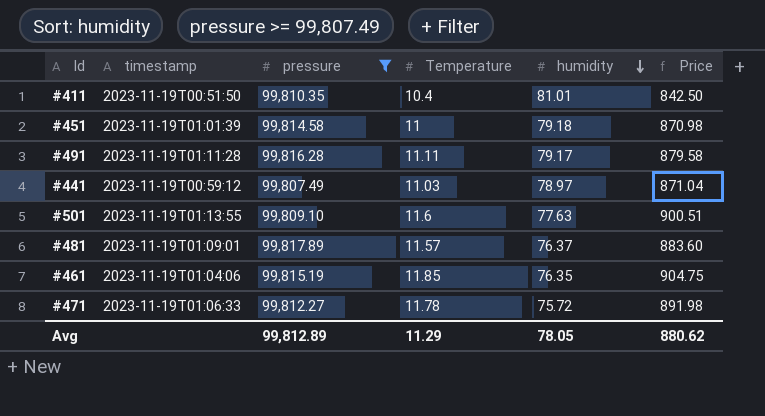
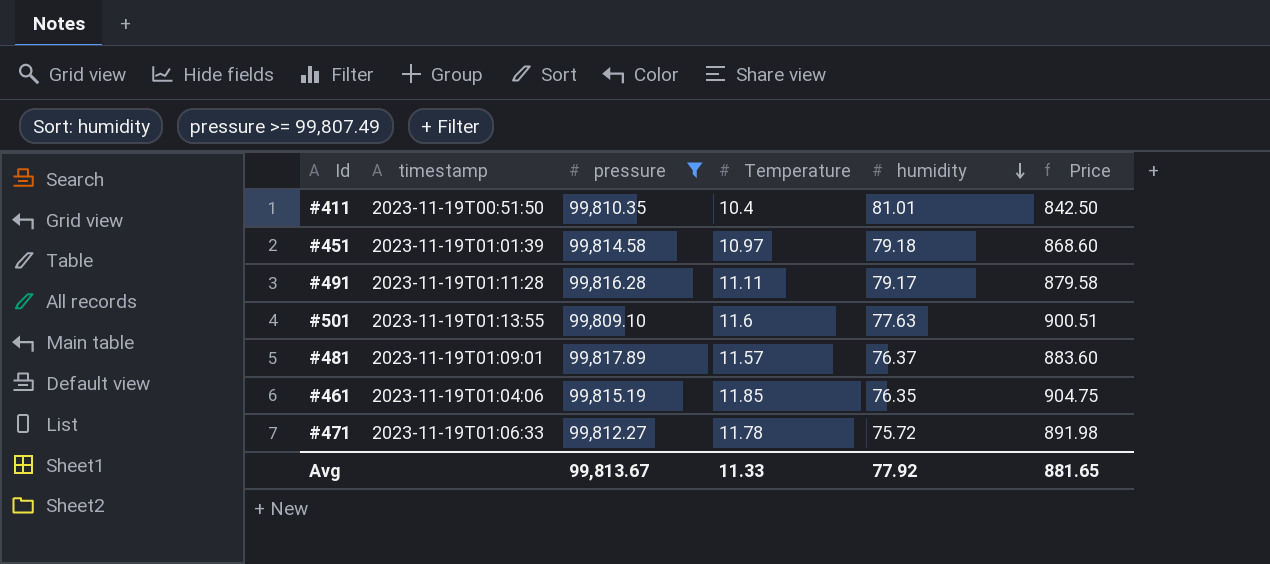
row #441: 2023-11-19T00:59:12 | 99,807.49 | 11.03 | 78.97 | 871.04 -> none
#451 | Temperature: 11 -> 10.97
#451 | Price: 870.98 -> 868.60
Avg | pressure: 99,812.89 -> 99,813.67
Avg | Temperature: 11.29 -> 11.33
Avg | humidity: 78.05 -> 77.92
Avg | Price: 880.62 -> 881.65

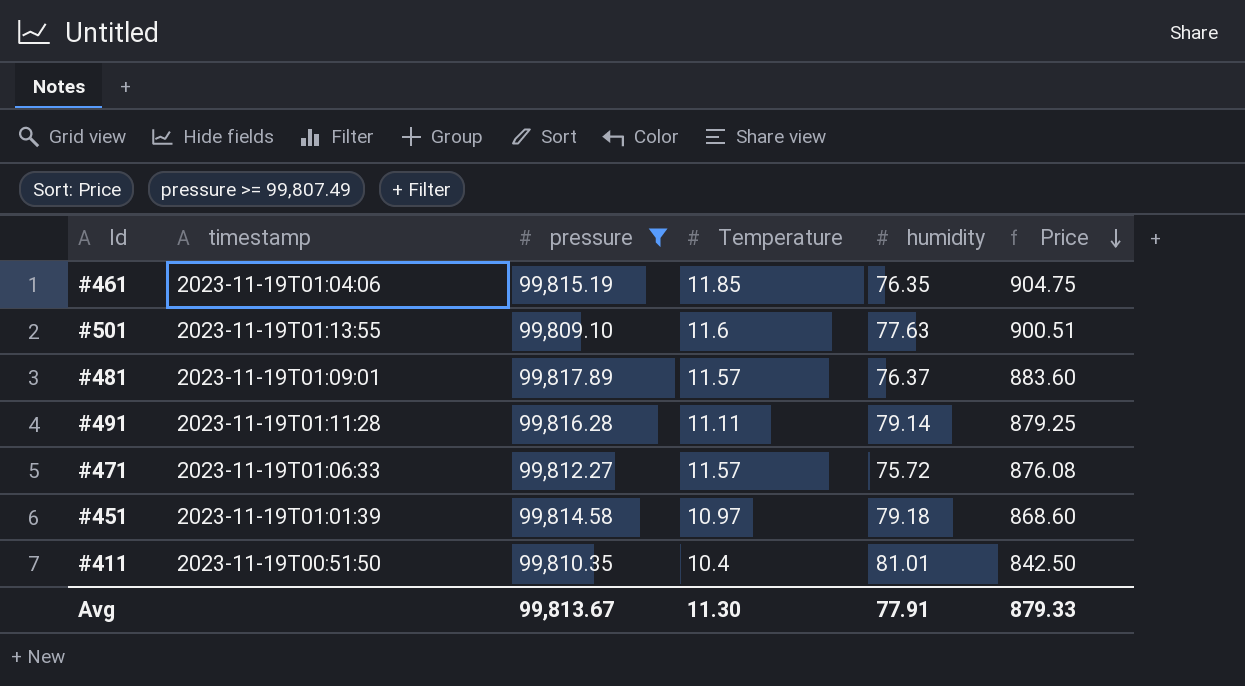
row order: humidity descending -> Price descending
#491 | humidity: 79.17 -> 79.14
#491 | Price: 879.58 -> 879.25
#471 | Temperature: 11.78 -> 11.57
#471 | Price: 891.98 -> 876.08
Avg | Temperature: 11.33 -> 11.30
Avg | humidity: 77.92 -> 77.91
Avg | Price: 881.65 -> 879.33

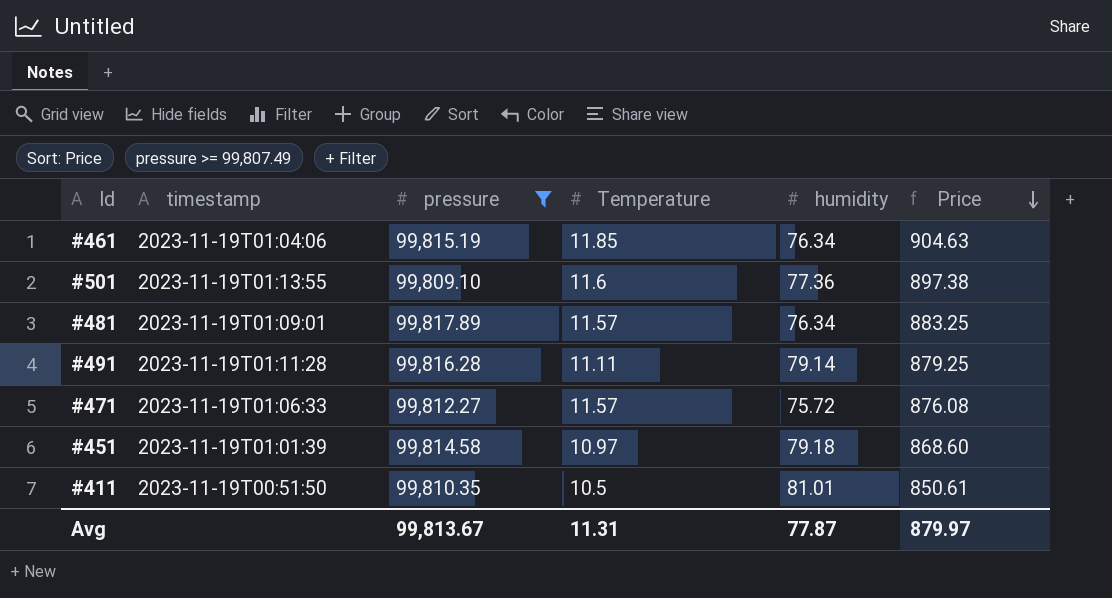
#461 | humidity: 76.35 -> 76.34
#461 | Price: 904.75 -> 904.63
#501 | humidity: 77.63 -> 77.36
#501 | Price: 900.51 -> 897.38
#481 | humidity: 76.37 -> 76.34
#481 | Price: 883.60 -> 883.25
#411 | Temperature: 10.4 -> 10.5
#411 | Price: 842.50 -> 850.61
Avg | Temperature: 11.30 -> 11.31
Avg | humidity: 77.91 -> 77.87
Avg | Price: 879.33 -> 879.97

